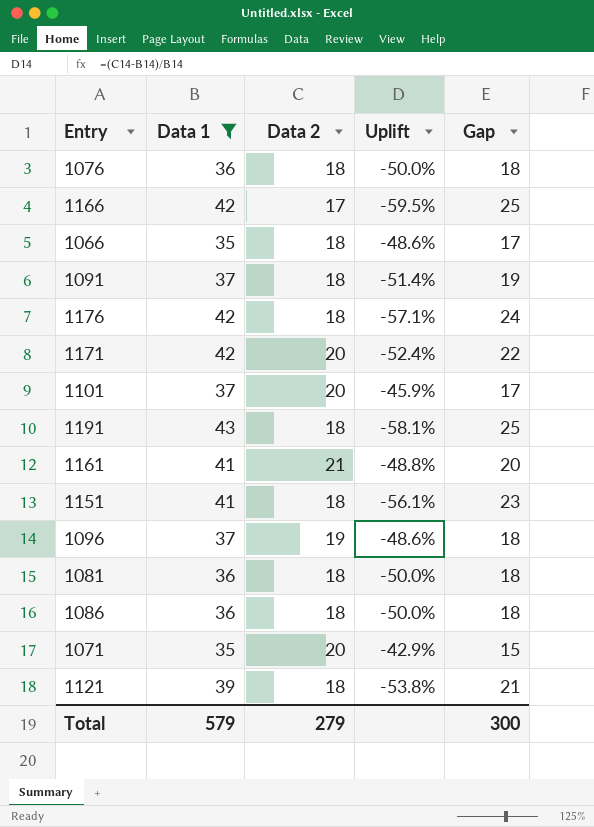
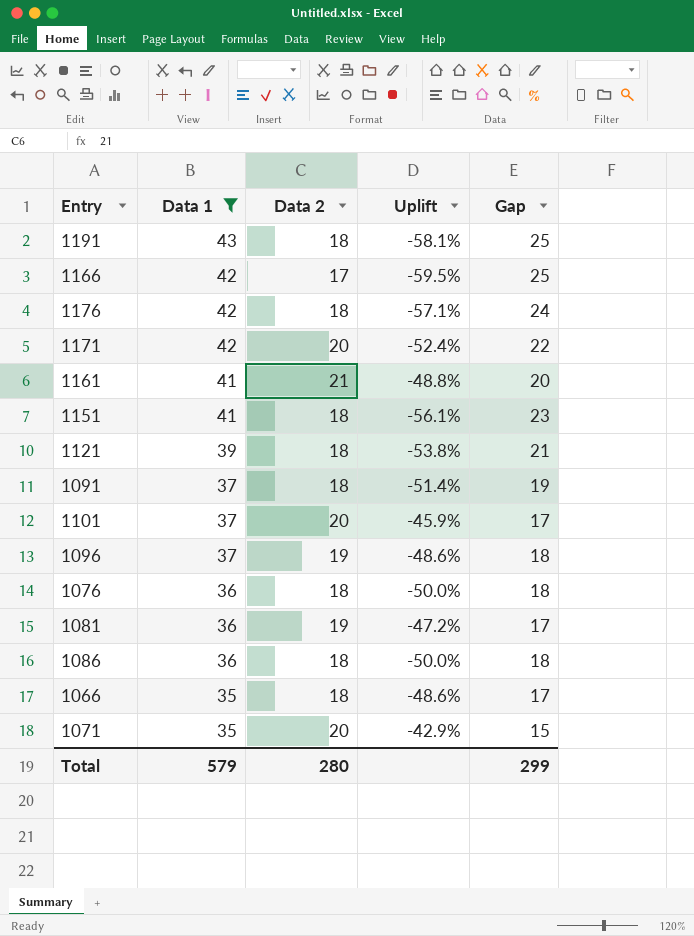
row order: none -> Data 1 descending
1081 | Data 2: 18 -> 19
1081 | Uplift: -50.0% -> -47.2%
1081 | Gap: 18 -> 17
Total | Data 2: 279 -> 280
Total | Gap: 300 -> 299

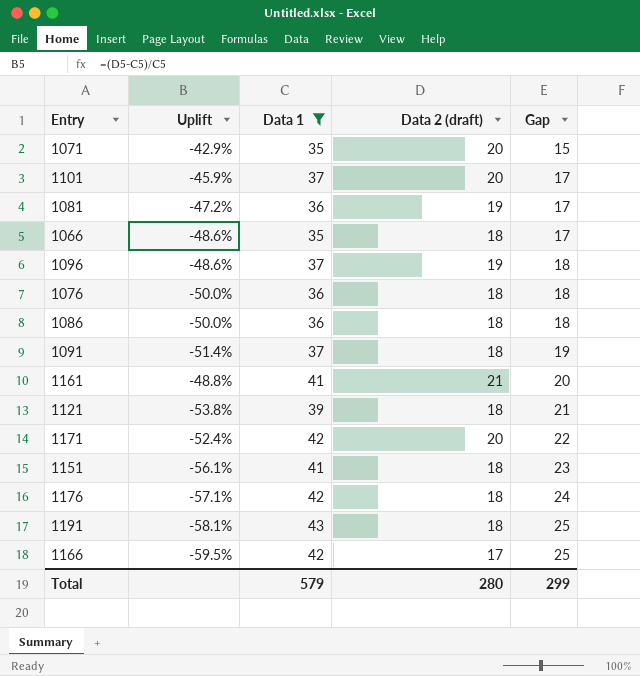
row order: Data 1 descending -> Gap ascending
column Uplift | position: 4 -> 2
column name: Data 2 -> Data 2 (draft)

